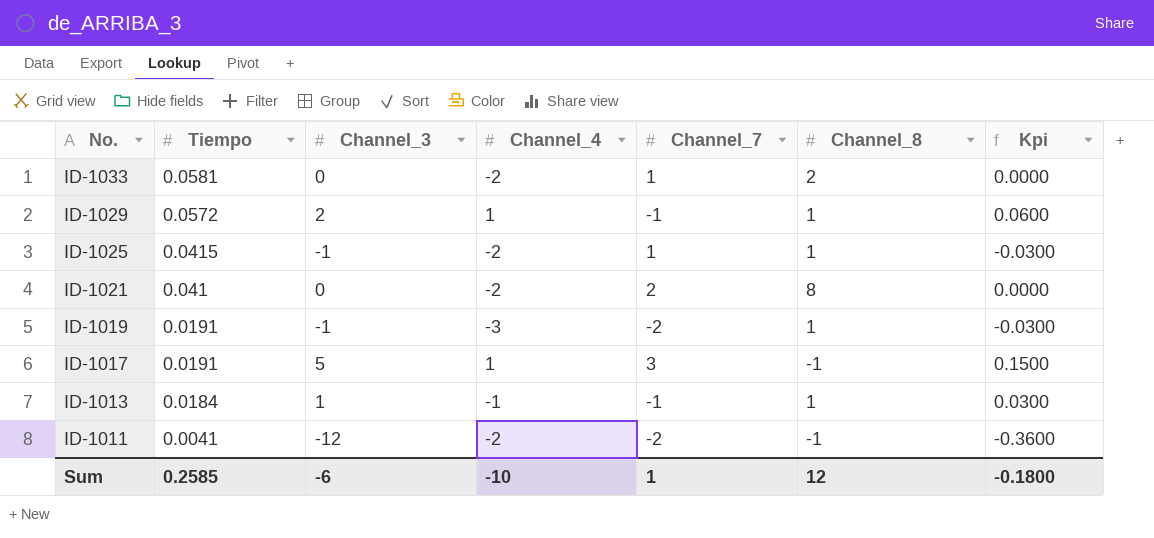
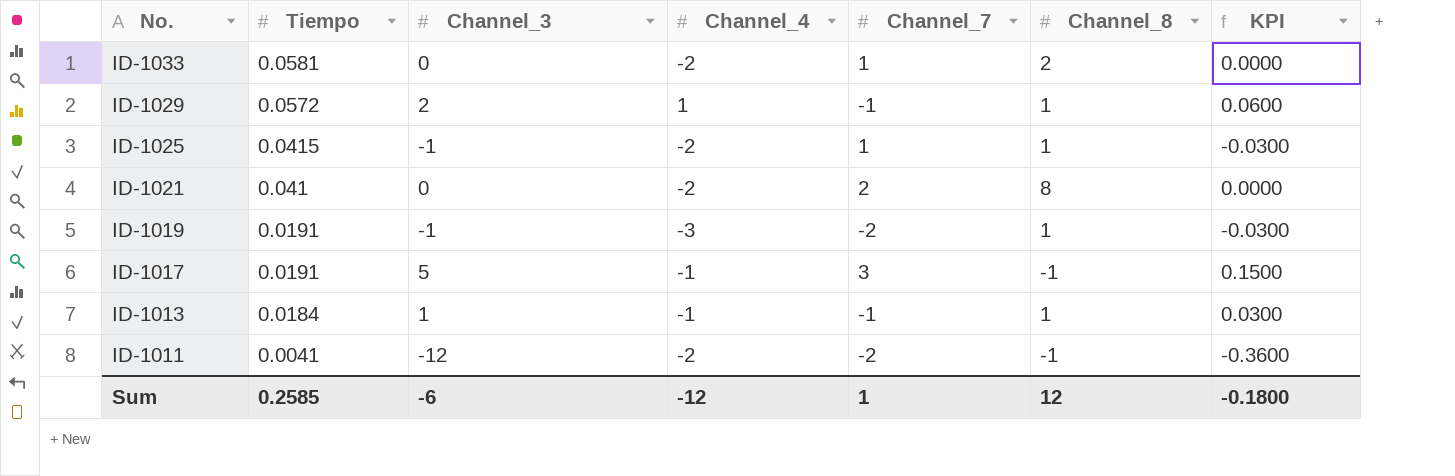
column name: Kpi -> KPI
ID-1017 | Channel_4: 1 -> -1
Sum | Channel_4: -10 -> -12

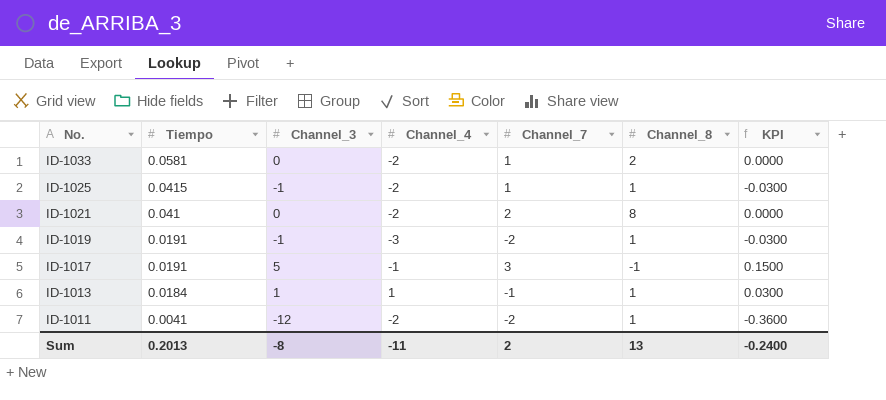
row ID-1029: 0.0572 | 2 | 1 | -1 | 1 | 0.0600 -> none
ID-1013 | Channel_4: -1 -> 1
ID-1011 | Channel_8: -1 -> 1
Sum | Tiempo: 0.2585 -> 0.2013
Sum | Channel_3: -6 -> -8
Sum | Channel_4: -12 -> -11
Sum | Channel_7: 1 -> 2
Sum | Channel_8: 12 -> 13
Sum | KPI: -0.1800 -> -0.2400

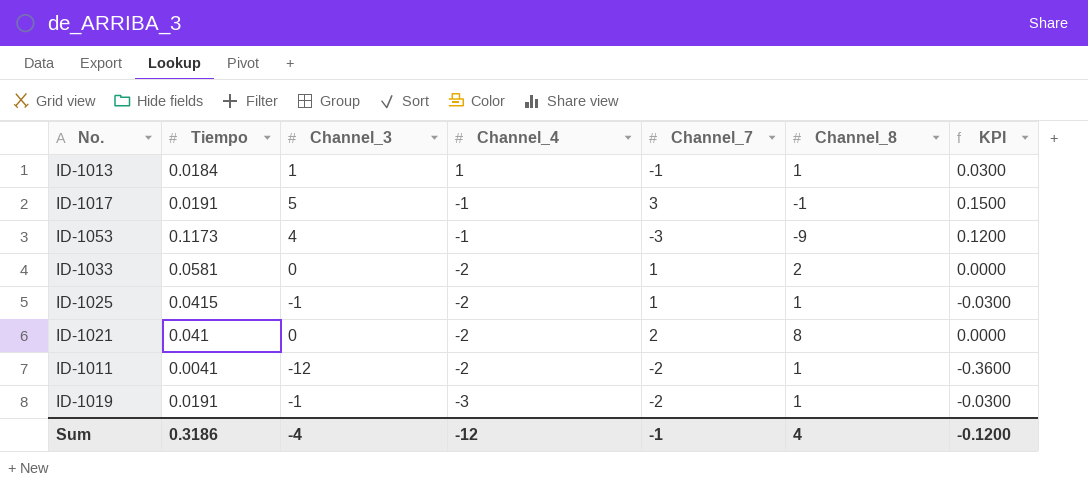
row order: No. descending -> Channel_4 descending
row ID-1053: none -> 0.1173 | 4 | -1 | -3 | -9 | 0.1200
Sum | Tiempo: 0.2013 -> 0.3186
Sum | Channel_3: -8 -> -4
Sum | Channel_4: -11 -> -12
Sum | Channel_7: 2 -> -1
Sum | Channel_8: 13 -> 4
Sum | KPI: -0.2400 -> -0.1200

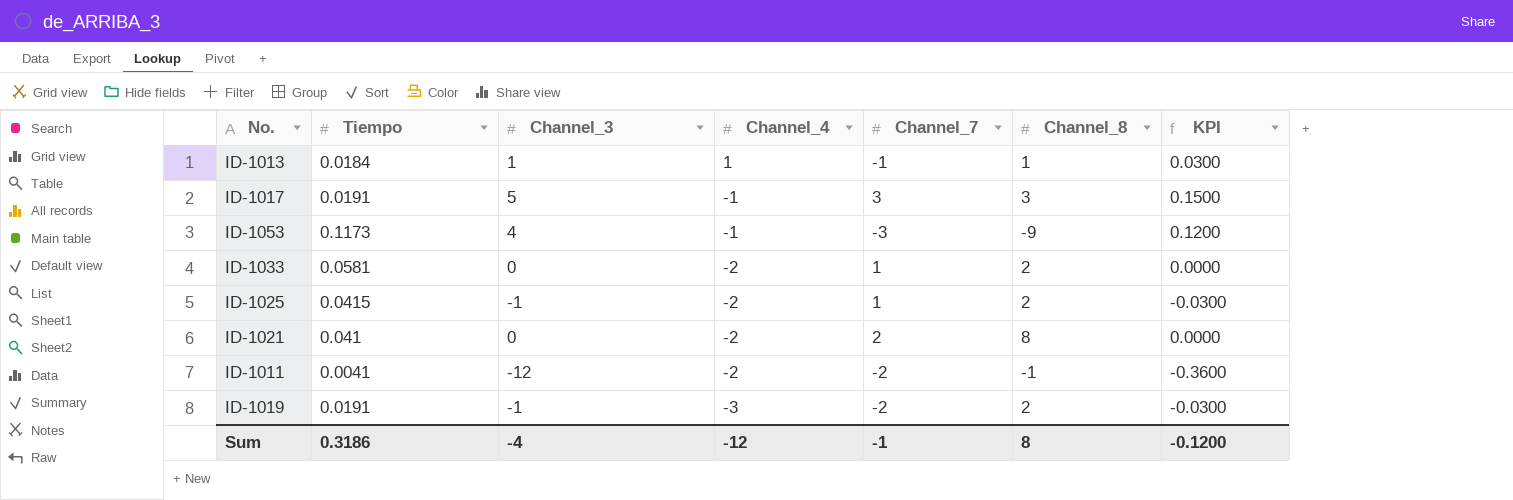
ID-1017 | Channel_8: -1 -> 3
ID-1025 | Channel_8: 1 -> 2
ID-1011 | Channel_8: 1 -> -1
ID-1019 | Channel_8: 1 -> 2
Sum | Channel_8: 4 -> 8

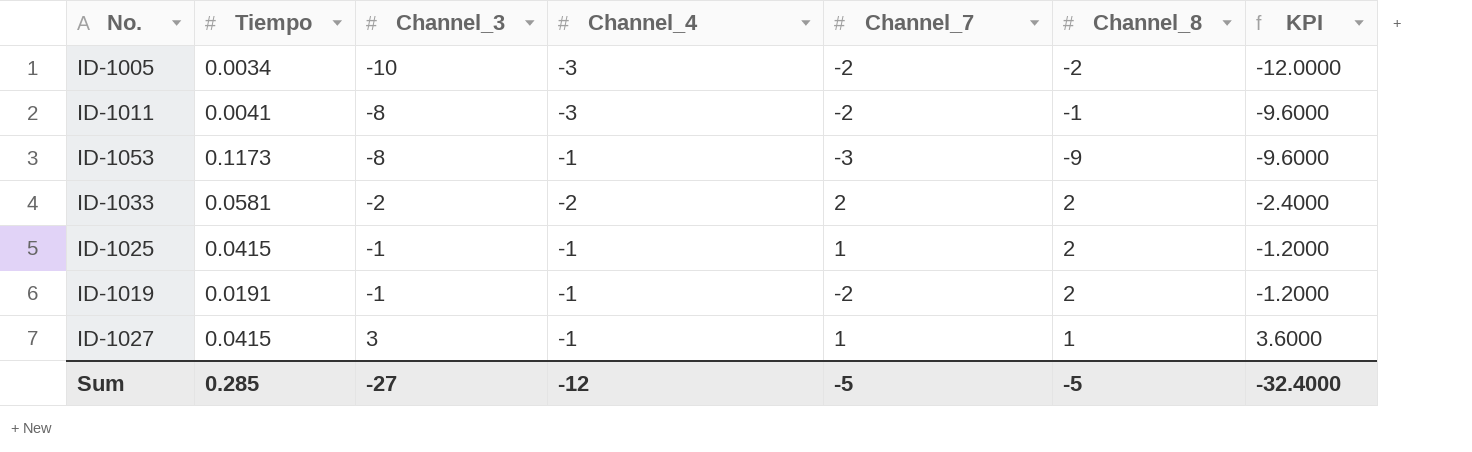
row order: Channel_4 descending -> Channel_3 ascending
column KPI | formula: [Channel_3] * 0.03 -> [Channel_3] * 1.2
row ID-1013: 0.0184 | 1 | 1 | -1 | 1 | 0.0300 -> none
row ID-1017: 0.0191 | 5 | -1 | 3 | 3 | 0.1500 -> none
row ID-1021: 0.041 | 0 | -2 | 2 | 8 | 0.0000 -> none
row ID-1005: none -> 0.0034 | -10 | -3 | -2 | -2 | -12.0000
ID-1011 | Channel_3: -12 -> -8
ID-1011 | Channel_4: -2 -> -3
ID-1053 | Channel_3: 4 -> -8
ID-1033 | Channel_3: 0 -> -2
ID-1033 | Channel_7: 1 -> 2
ID-1025 | Channel_4: -2 -> -1
ID-1019 | Channel_4: -3 -> -1
row ID-1027: none -> 0.0415 | 3 | -1 | 1 | 1 | 3.6000
Sum | Tiempo: 0.3186 -> 0.285
Sum | Channel_3: -4 -> -27
Sum | Channel_7: -1 -> -5
Sum | Channel_8: 8 -> -5
Sum | KPI: -0.1200 -> -32.4000

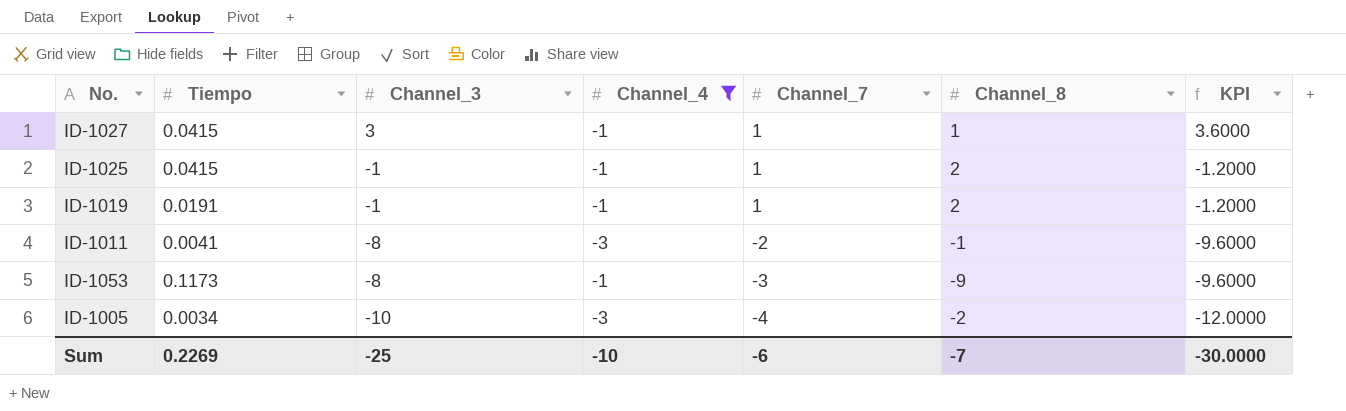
filter: none -> Channel_4 != -2
row order: Channel_3 ascending -> Channel_3 descending
ID-1019 | Channel_7: -2 -> 1
ID-1005 | Channel_7: -2 -> -4
Sum | Tiempo: 0.285 -> 0.2269
Sum | Channel_3: -27 -> -25
Sum | Channel_4: -12 -> -10
Sum | Channel_7: -5 -> -6
Sum | Channel_8: -5 -> -7
Sum | KPI: -32.4000 -> -30.0000

